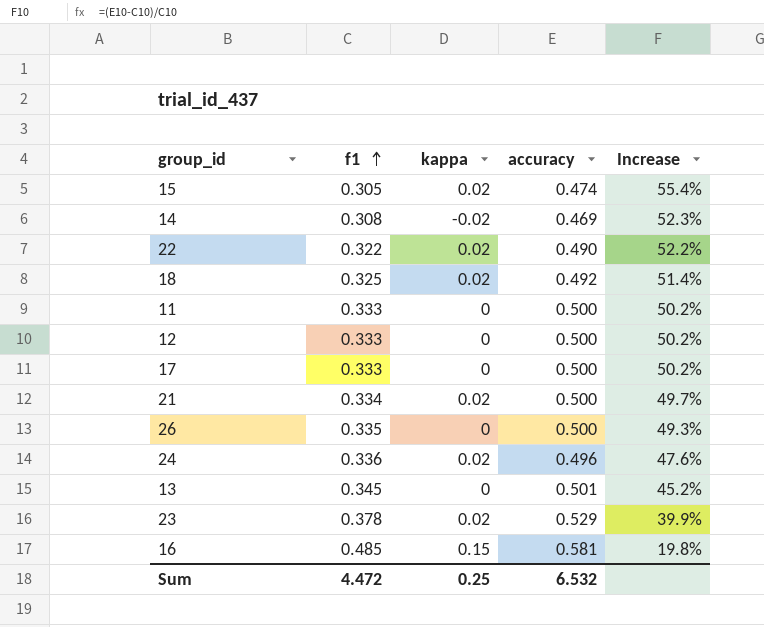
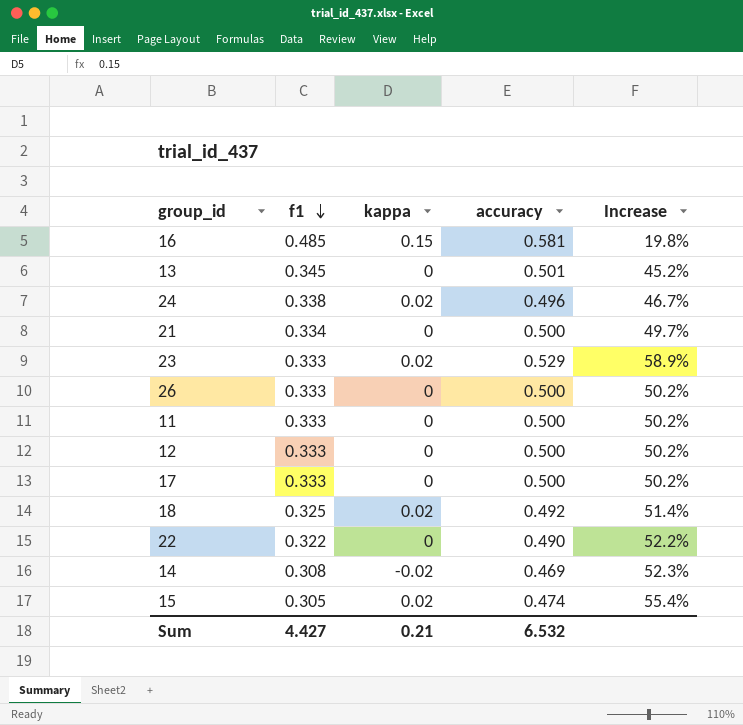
row order: f1 ascending -> f1 descending
24 | f1: 0.336 -> 0.338
24 | Increase: 47.6% -> 46.7%
21 | kappa: 0.02 -> 0
23 | f1: 0.378 -> 0.333
23 | Increase: 39.9% -> 58.9%
26 | f1: 0.335 -> 0.333
26 | Increase: 49.3% -> 50.2%
22 | kappa: 0.02 -> 0
Sum | f1: 4.472 -> 4.427
Sum | kappa: 0.25 -> 0.21

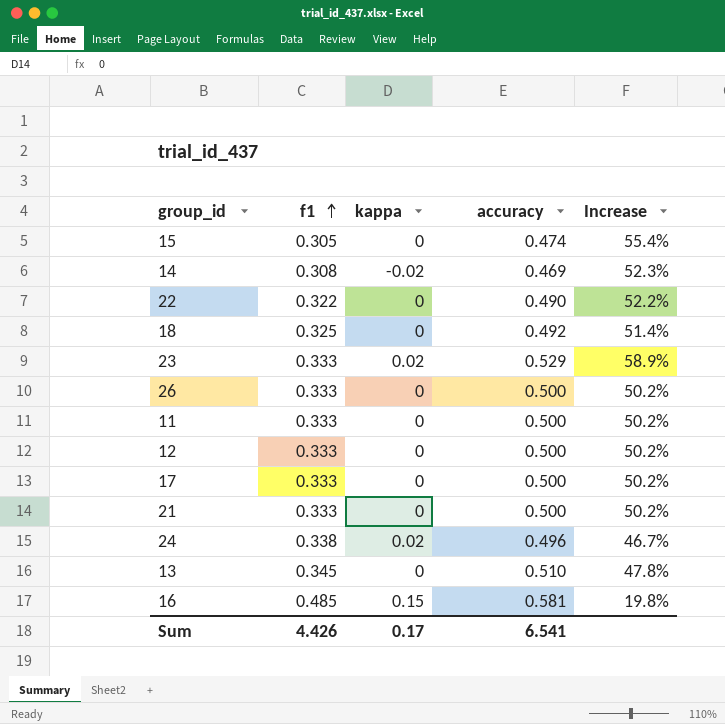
row order: f1 descending -> f1 ascending
15 | kappa: 0.02 -> 0
18 | kappa: 0.02 -> 0
21 | f1: 0.334 -> 0.333
21 | Increase: 49.7% -> 50.2%
13 | accuracy: 0.501 -> 0.510
13 | Increase: 45.2% -> 47.8%
Sum | f1: 4.427 -> 4.426
Sum | kappa: 0.21 -> 0.17
Sum | accuracy: 6.532 -> 6.541

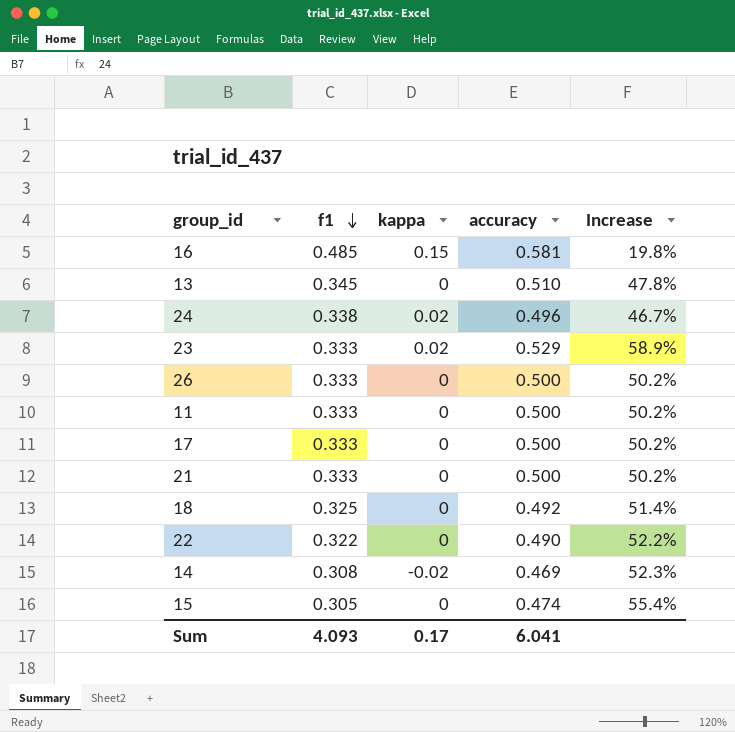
row order: f1 ascending -> f1 descending
row 12: 0.333 | 0 | 0.500 | 50.2% -> none
Sum | f1: 4.426 -> 4.093
Sum | accuracy: 6.541 -> 6.041

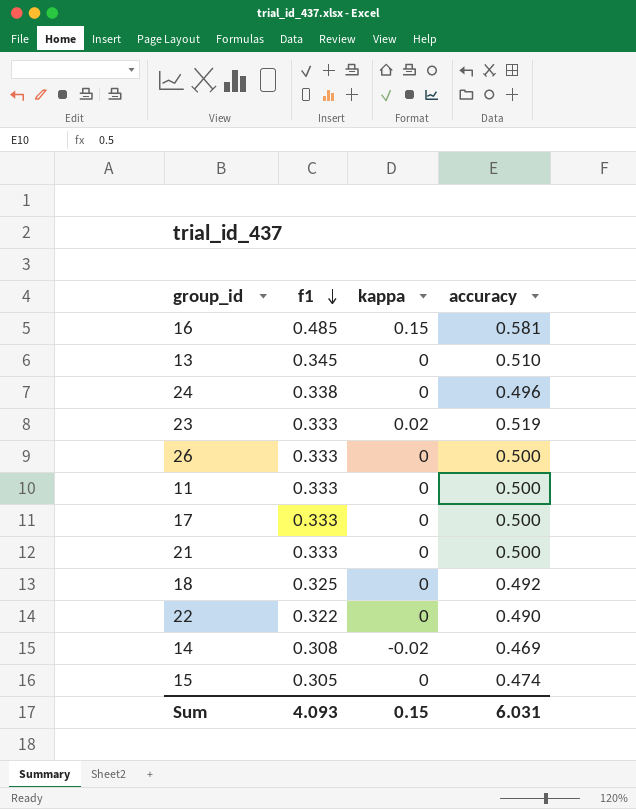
column Increase | formula: ([accuracy] - [f1]) / [f1] -> none
24 | kappa: 0.02 -> 0
23 | accuracy: 0.529 -> 0.519
Sum | kappa: 0.17 -> 0.15
Sum | accuracy: 6.041 -> 6.031

